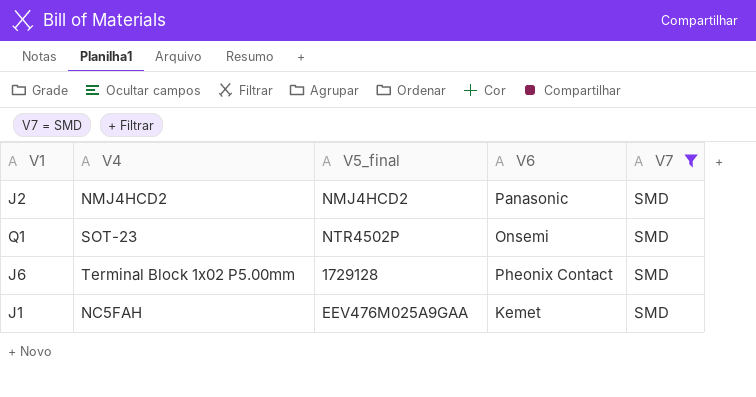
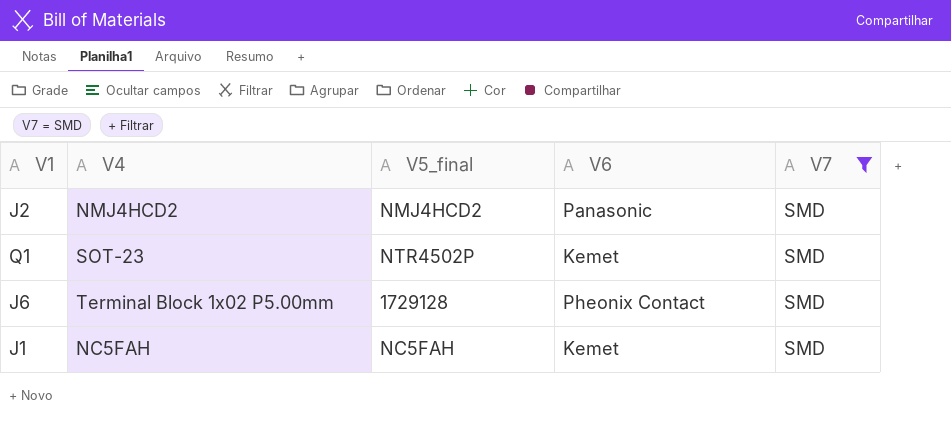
Q1 | V6: Onsemi -> Kemet
J1 | V5_final: EEV476M025A9GAA -> NC5FAH

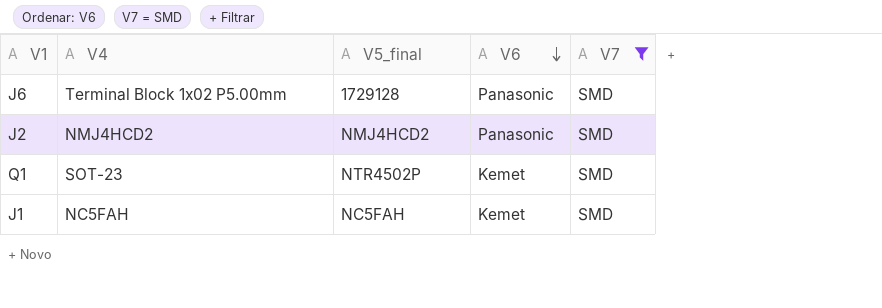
row order: none -> V6 descending
J6 | V6: Pheonix Contact -> Panasonic

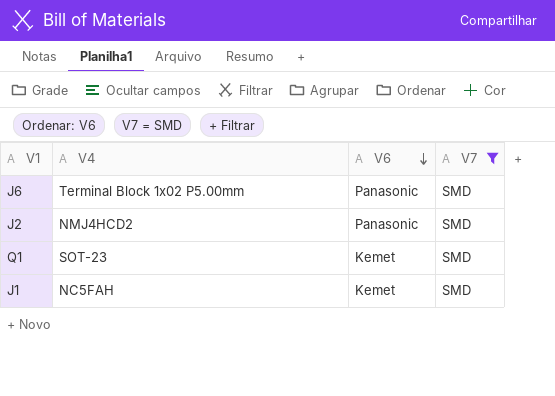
column V5_final | position: 3 -> none

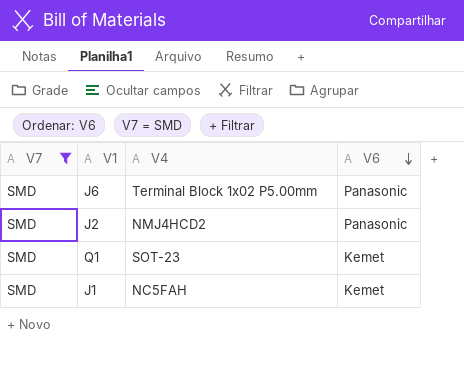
column V7 | position: 4 -> 1

